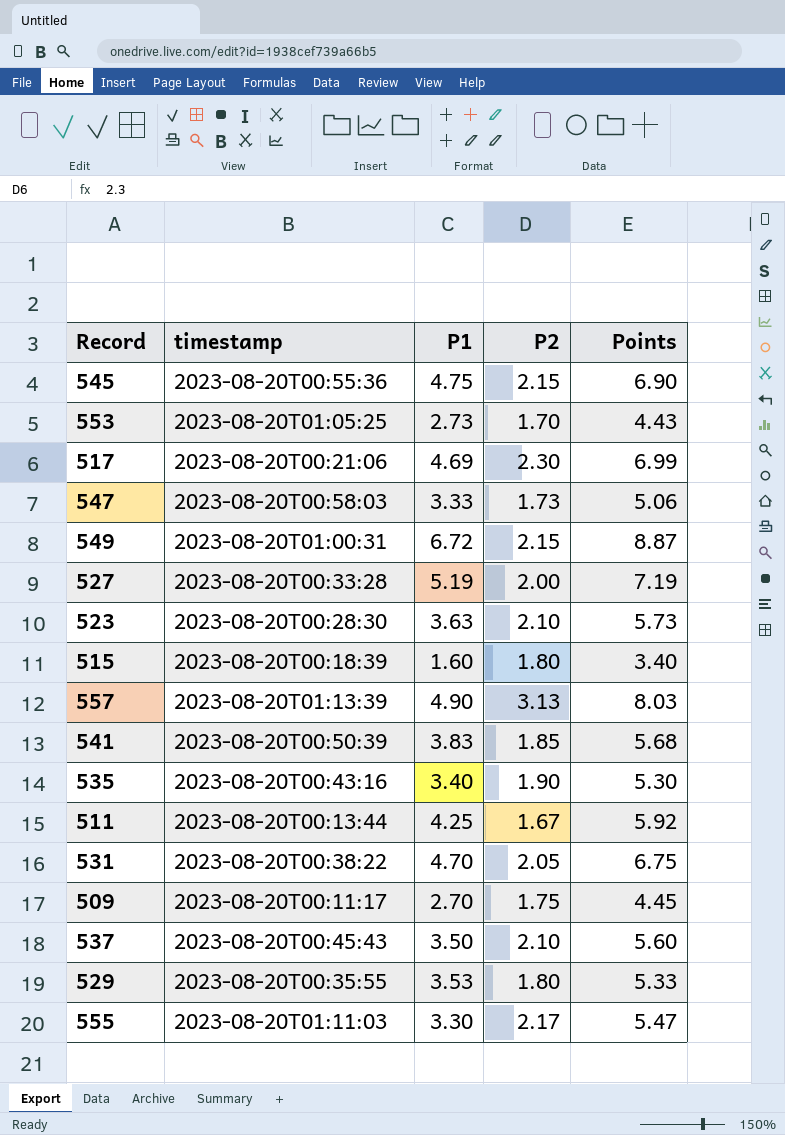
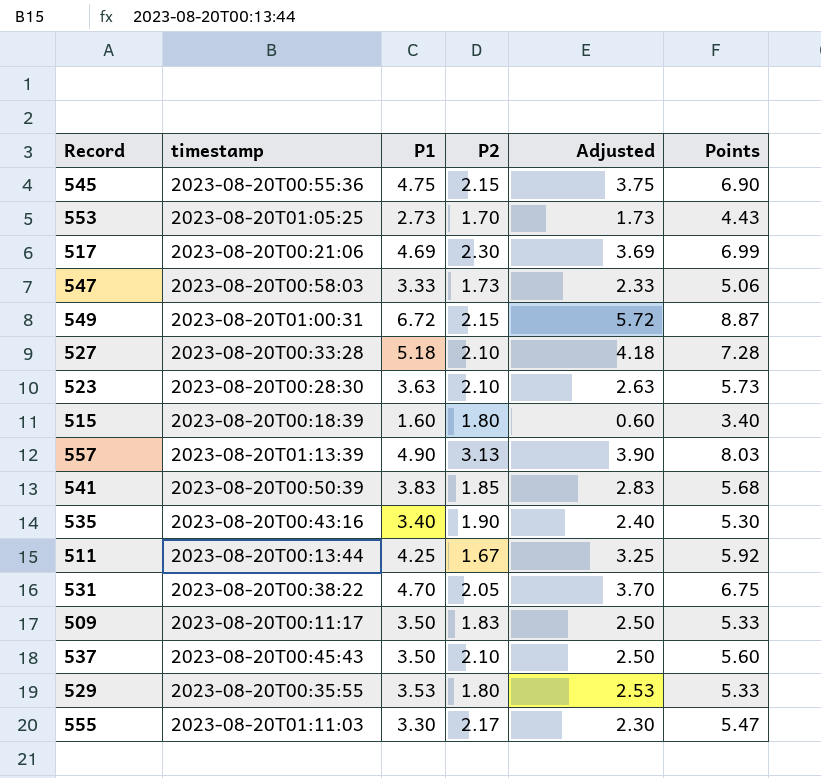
column Adjusted | formula: none -> [P1] - 1
527 | P1: 5.19 -> 5.18
527 | P2: 2.00 -> 2.10
527 | Points: 7.19 -> 7.28
509 | P1: 2.70 -> 3.50
509 | P2: 1.75 -> 1.83
509 | Points: 4.45 -> 5.33

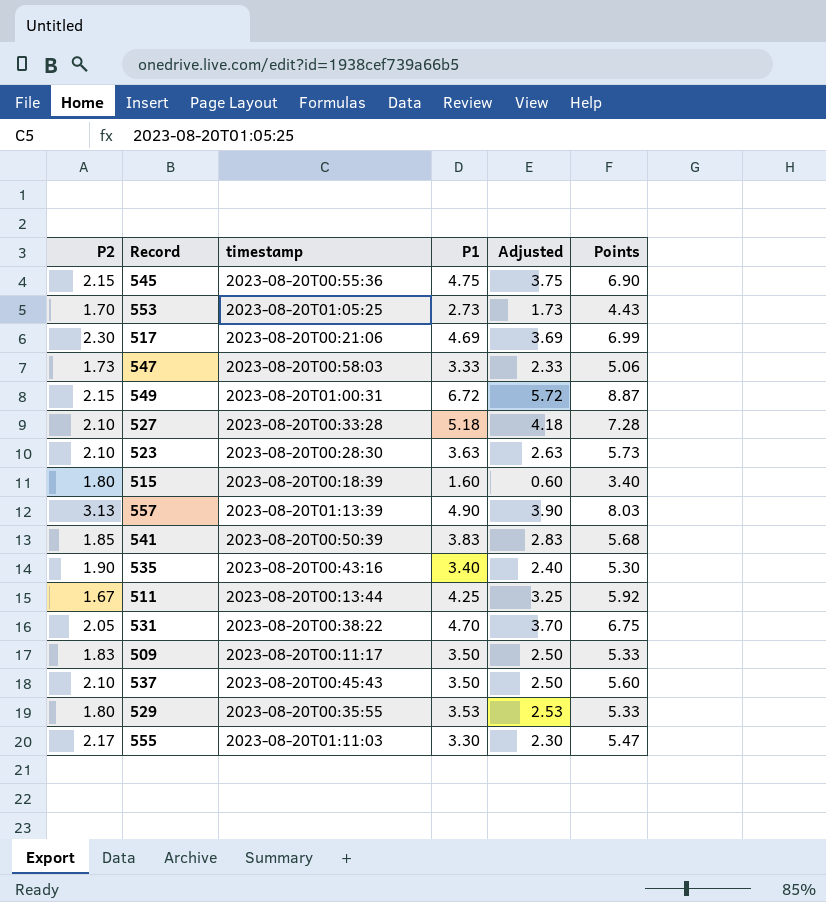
column P2 | position: 4 -> 1

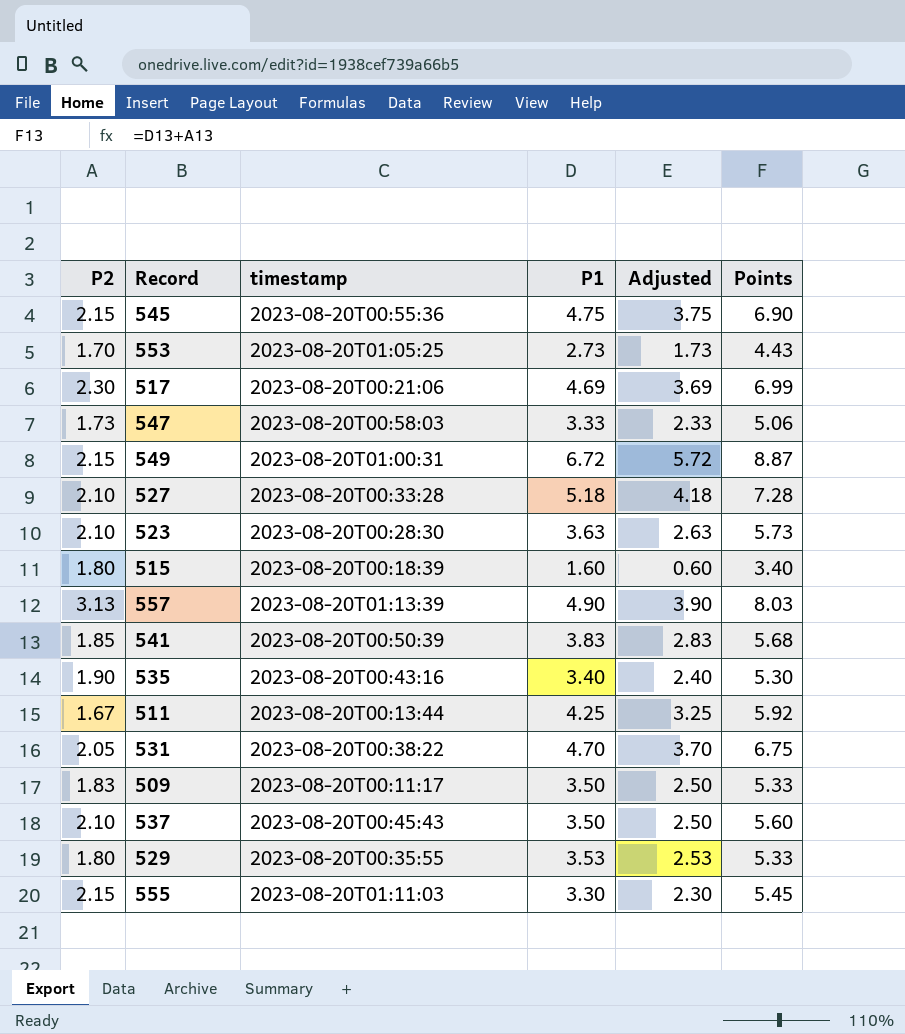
555 | P2: 2.17 -> 2.15
555 | Points: 5.47 -> 5.45

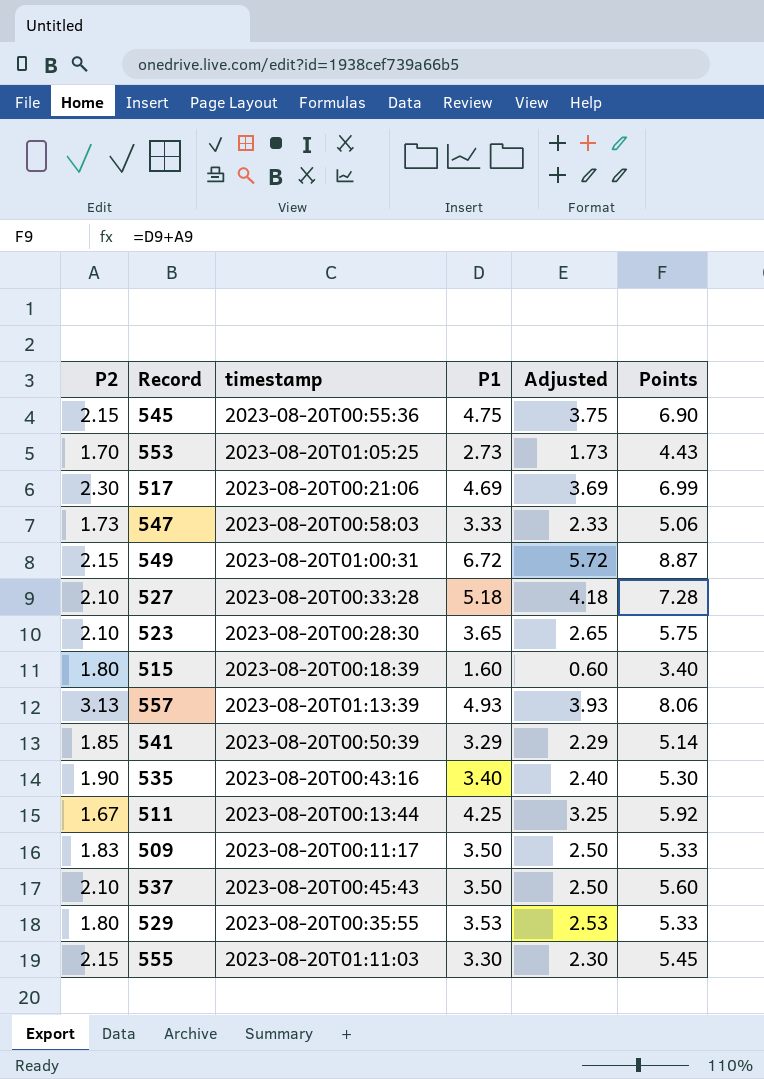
row 531: 2.05 | 2023-08-20T00:38:22 | 4.70 | 3.70 | 6.75 -> none
523 | P1: 3.63 -> 3.65
523 | Adjusted: 2.63 -> 2.65
523 | Points: 5.73 -> 5.75
557 | P1: 4.90 -> 4.93
557 | Adjusted: 3.90 -> 3.93
557 | Points: 8.03 -> 8.06
541 | P1: 3.83 -> 3.29
541 | Adjusted: 2.83 -> 2.29
541 | Points: 5.68 -> 5.14

